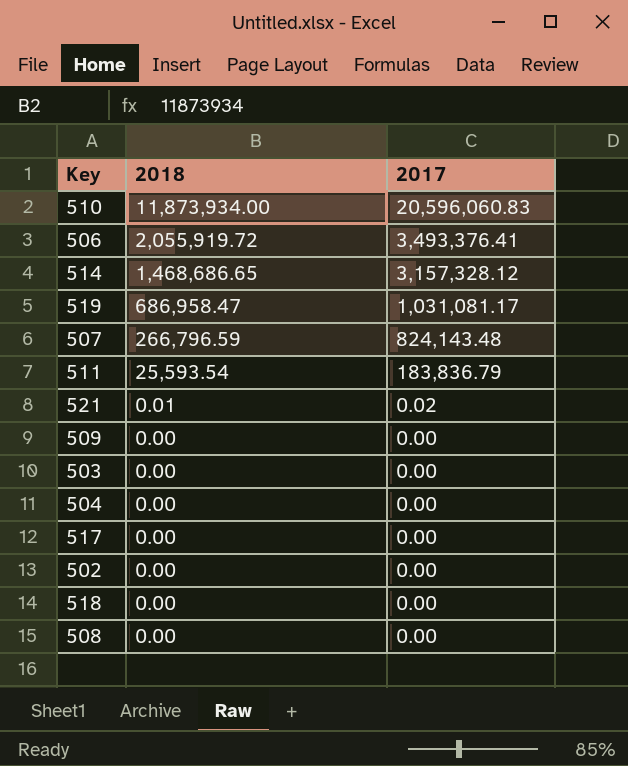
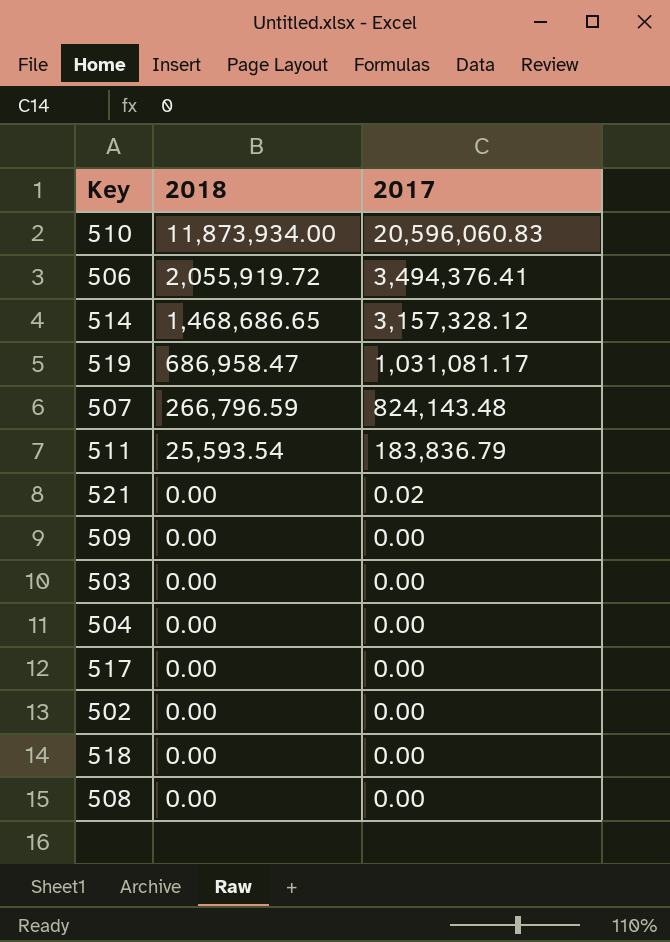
506 | 2017: 3,493,376.41 -> 3,494,376.41
521 | 2018: 0.01 -> 0.00

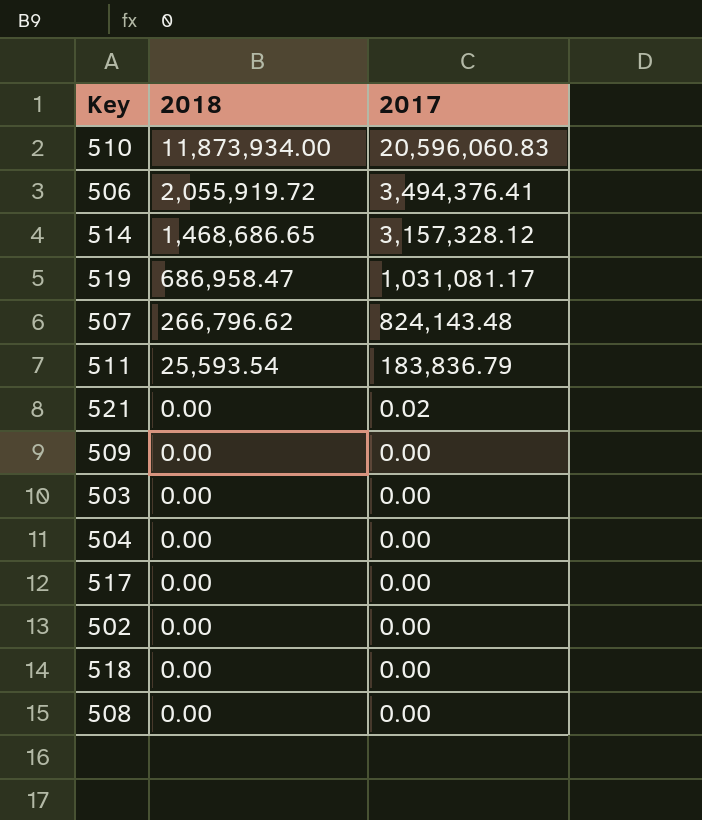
507 | 2018: 266,796.59 -> 266,796.62

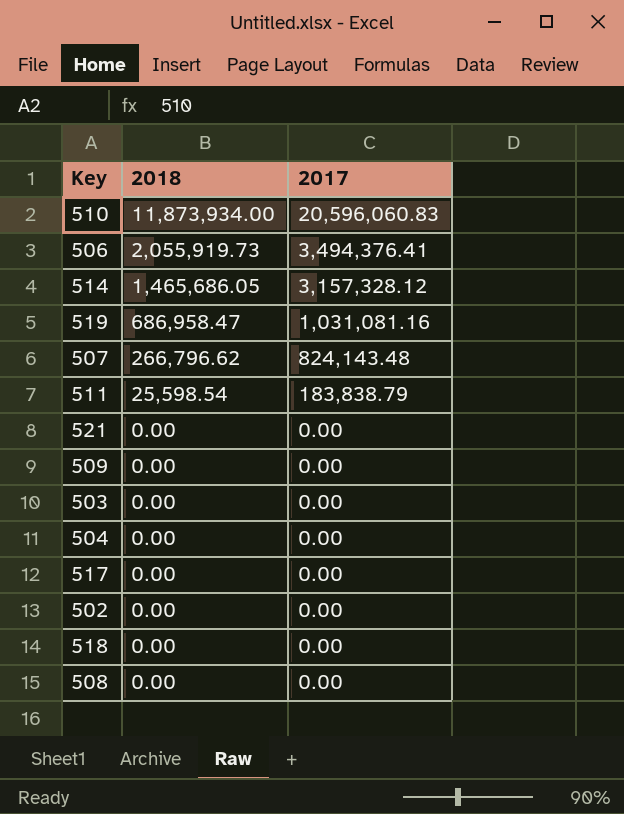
506 | 2018: 2,055,919.72 -> 2,055,919.73
514 | 2018: 1,468,686.65 -> 1,465,686.05
519 | 2017: 1,031,081.17 -> 1,031,081.16
511 | 2018: 25,593.54 -> 25,598.54
511 | 2017: 183,836.79 -> 183,838.79
521 | 2017: 0.02 -> 0.00

